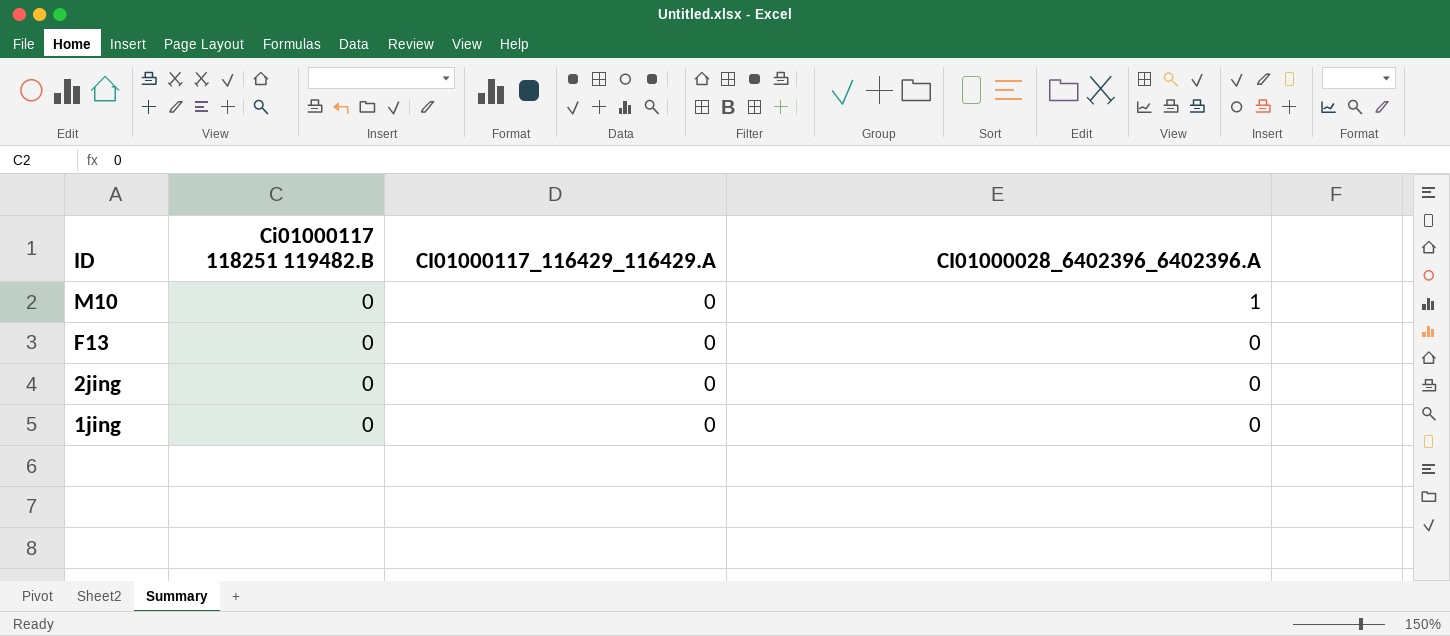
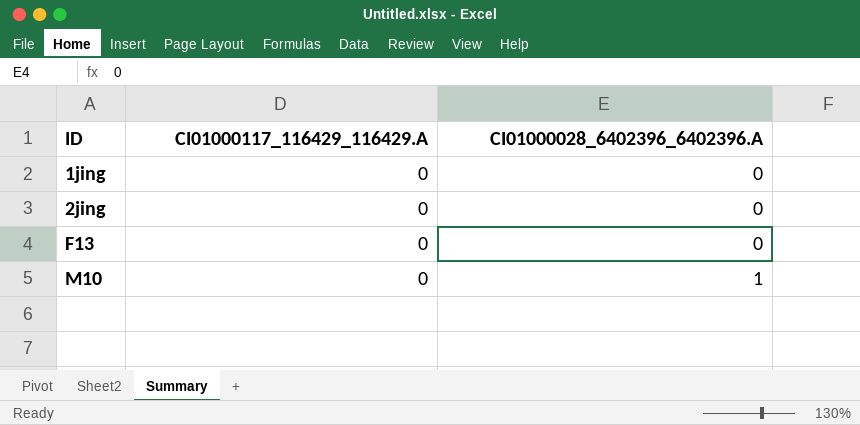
row order: ID descending -> ID ascending
column Ci01000117 118251 119482.B | position: 2 -> none

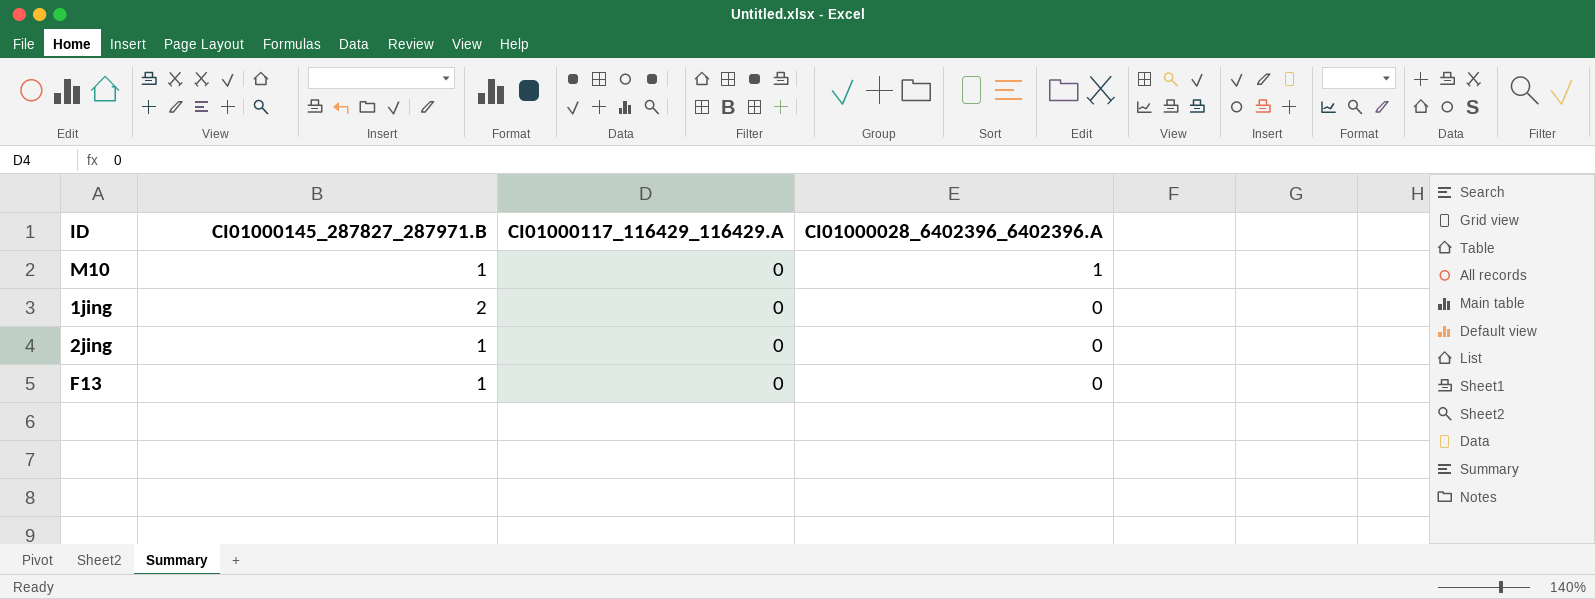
row order: ID ascending -> CI01000028_6402396_6402396.A descending
column CI01000145_287827_287971.B | position: none -> 2

